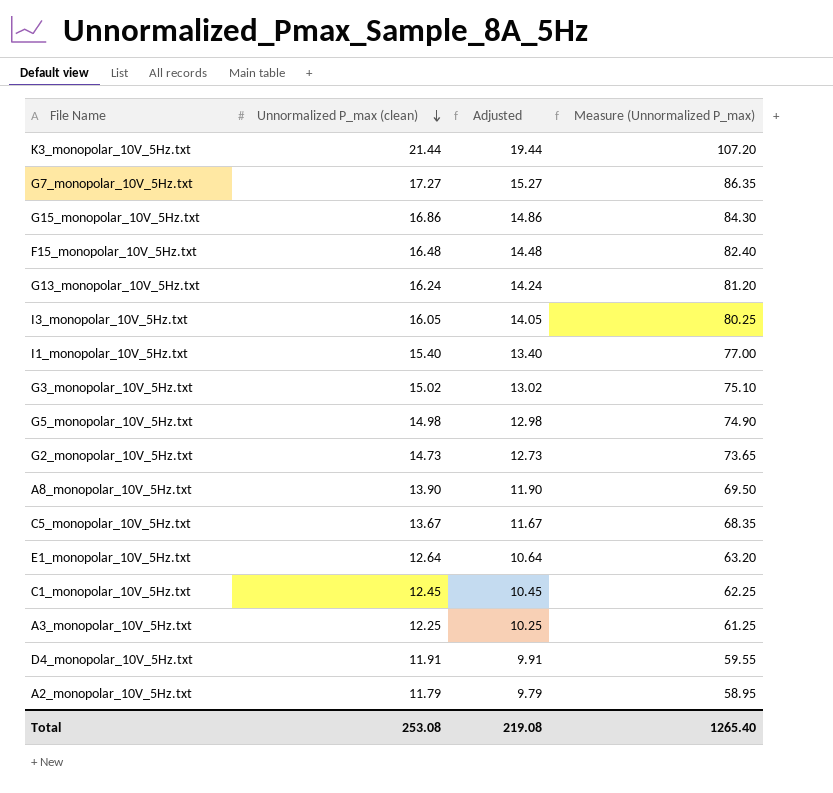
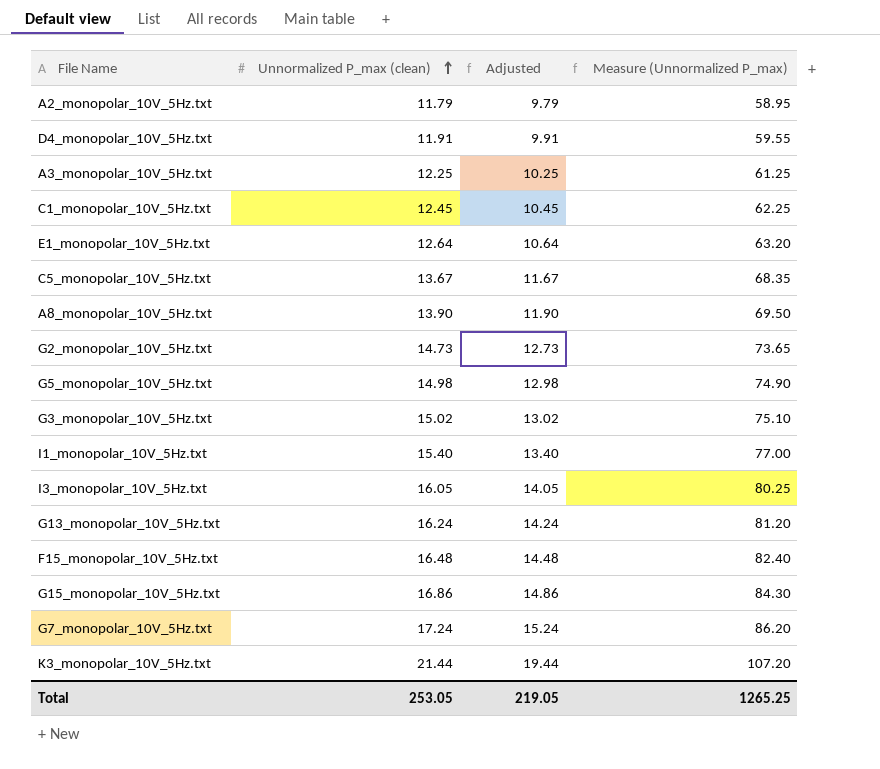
row order: Unnormalized P_max (clean) descending -> Unnormalized P_max (clean) ascending
G7_monopolar_10V_5Hz.txt | Unnormalized P_max (clean): 17.27 -> 17.24
G7_monopolar_10V_5Hz.txt | Adjusted: 15.27 -> 15.24
G7_monopolar_10V_5Hz.txt | Measure (Unnormalized P_max): 86.35 -> 86.20
Total | Unnormalized P_max (clean): 253.08 -> 253.05
Total | Adjusted: 219.08 -> 219.05
Total | Measure (Unnormalized P_max): 1265.40 -> 1265.25

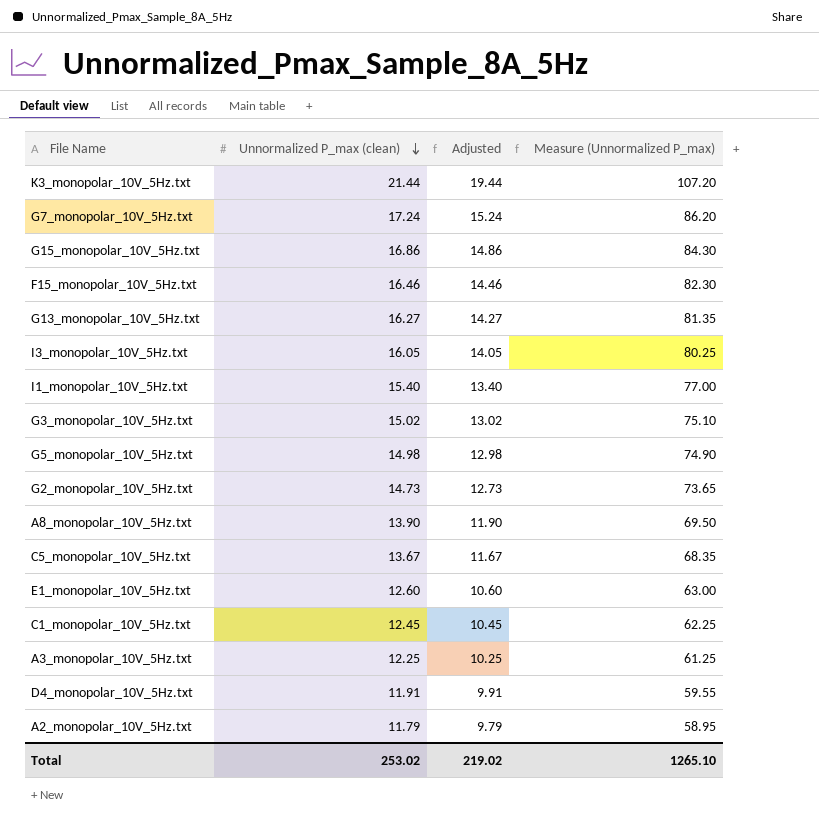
row order: Unnormalized P_max (clean) ascending -> Unnormalized P_max (clean) descending
F15_monopolar_10V_5Hz.txt | Unnormalized P_max (clean): 16.48 -> 16.46
F15_monopolar_10V_5Hz.txt | Adjusted: 14.48 -> 14.46
F15_monopolar_10V_5Hz.txt | Measure (Unnormalized P_max): 82.40 -> 82.30
G13_monopolar_10V_5Hz.txt | Unnormalized P_max (clean): 16.24 -> 16.27
G13_monopolar_10V_5Hz.txt | Adjusted: 14.24 -> 14.27
G13_monopolar_10V_5Hz.txt | Measure (Unnormalized P_max): 81.20 -> 81.35
E1_monopolar_10V_5Hz.txt | Unnormalized P_max (clean): 12.64 -> 12.60
E1_monopolar_10V_5Hz.txt | Adjusted: 10.64 -> 10.60
E1_monopolar_10V_5Hz.txt | Measure (Unnormalized P_max): 63.20 -> 63.00
Total | Unnormalized P_max (clean): 253.05 -> 253.02
Total | Adjusted: 219.05 -> 219.02
Total | Measure (Unnormalized P_max): 1265.25 -> 1265.10

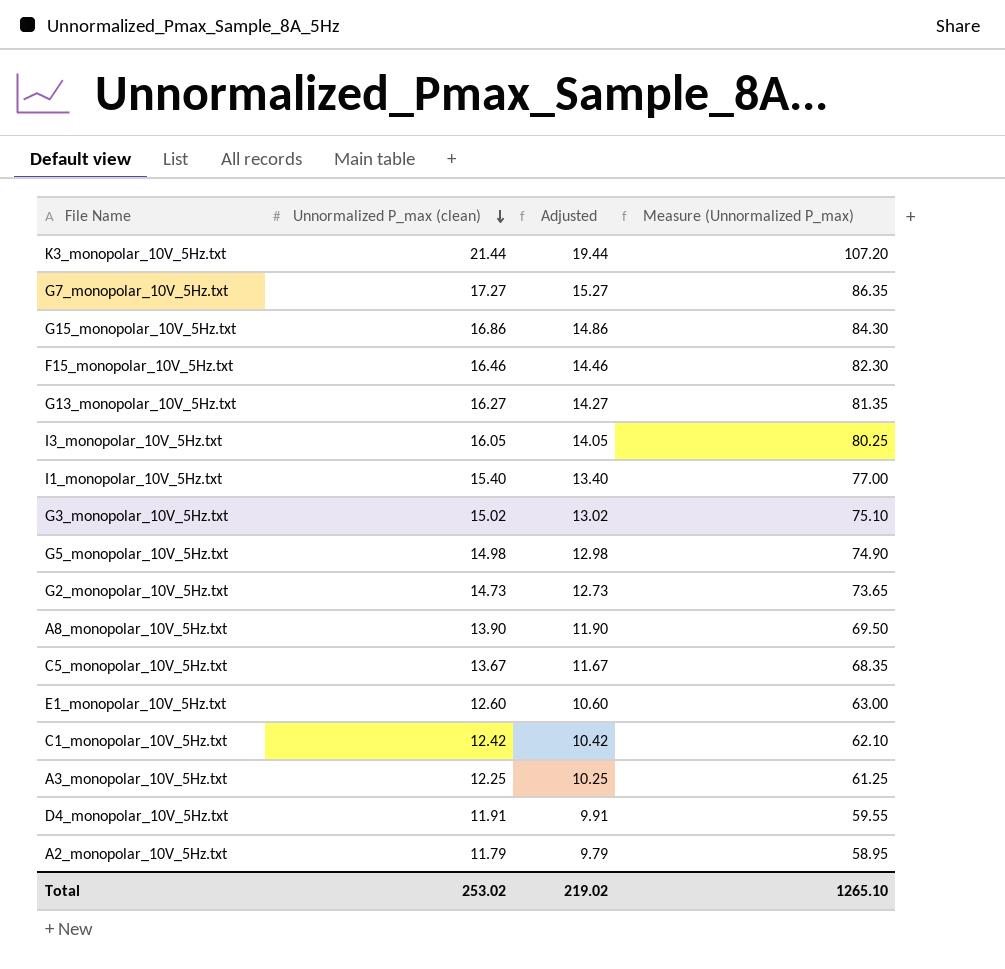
G7_monopolar_10V_5Hz.txt | Unnormalized P_max (clean): 17.24 -> 17.27
G7_monopolar_10V_5Hz.txt | Adjusted: 15.24 -> 15.27
G7_monopolar_10V_5Hz.txt | Measure (Unnormalized P_max): 86.20 -> 86.35
C1_monopolar_10V_5Hz.txt | Unnormalized P_max (clean): 12.45 -> 12.42
C1_monopolar_10V_5Hz.txt | Adjusted: 10.45 -> 10.42
C1_monopolar_10V_5Hz.txt | Measure (Unnormalized P_max): 62.25 -> 62.10

